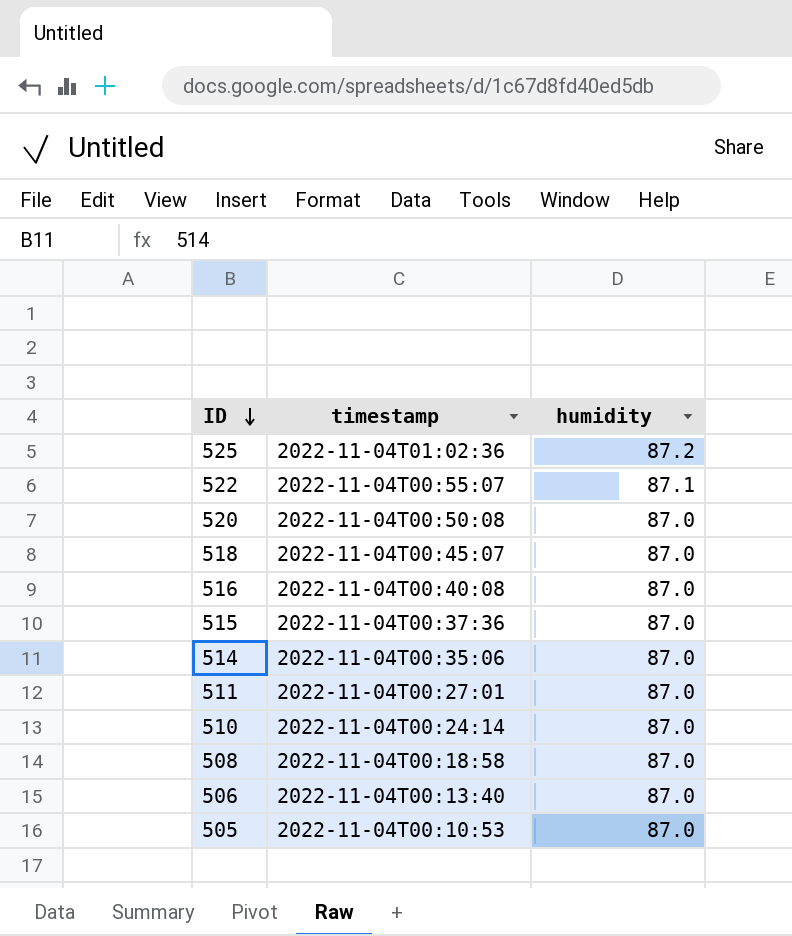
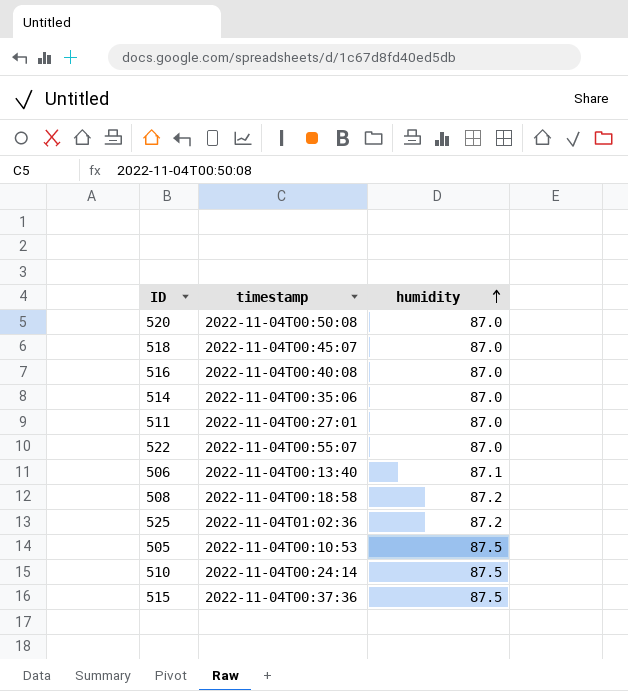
row order: ID descending -> humidity ascending
522 | humidity: 87.1 -> 87.0
506 | humidity: 87.0 -> 87.1
508 | humidity: 87.0 -> 87.2
505 | humidity: 87.0 -> 87.5
510 | humidity: 87.0 -> 87.5
515 | humidity: 87.0 -> 87.5

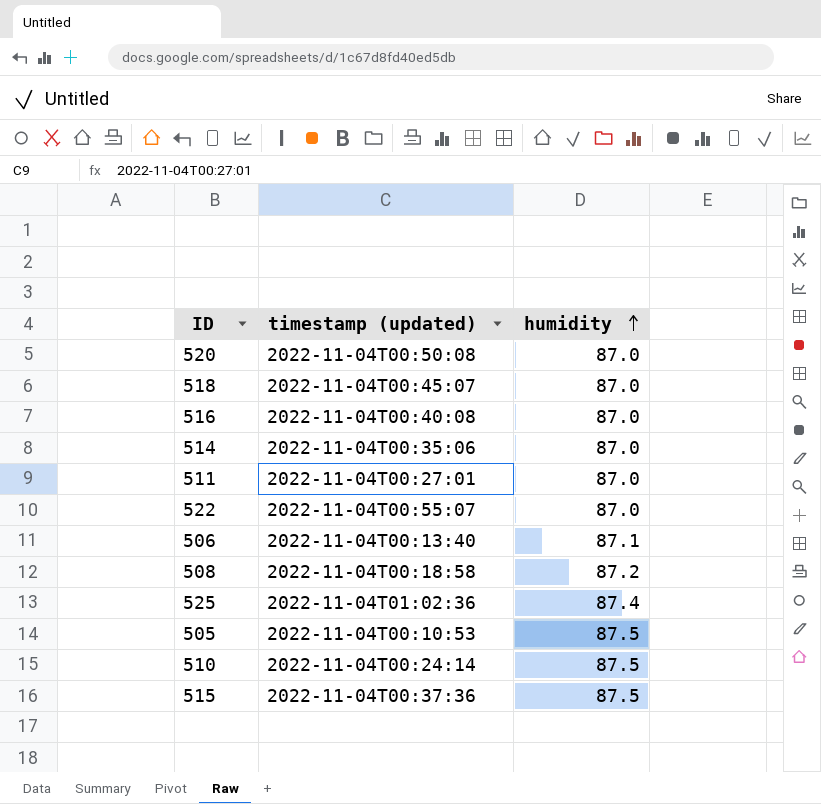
column name: timestamp -> timestamp (updated)
525 | humidity: 87.2 -> 87.4

